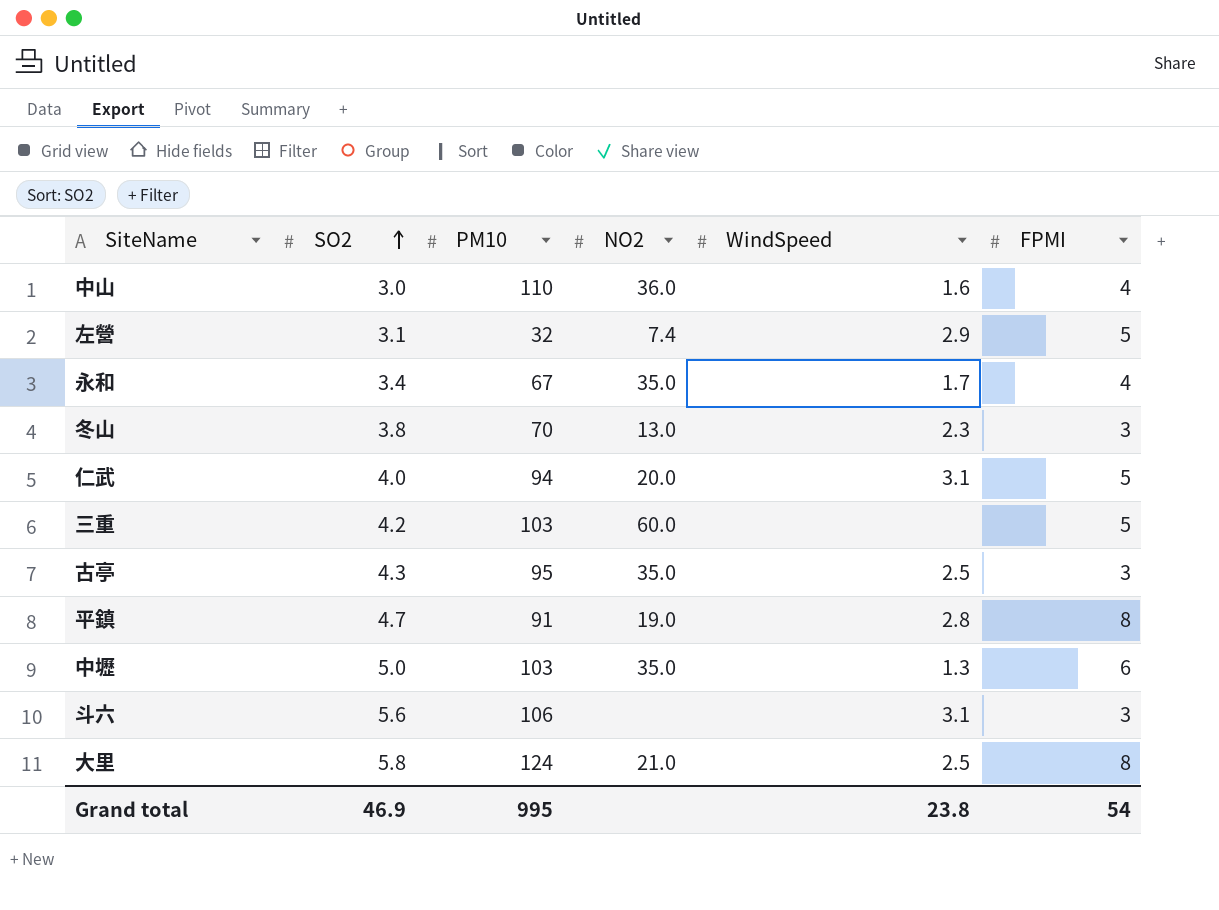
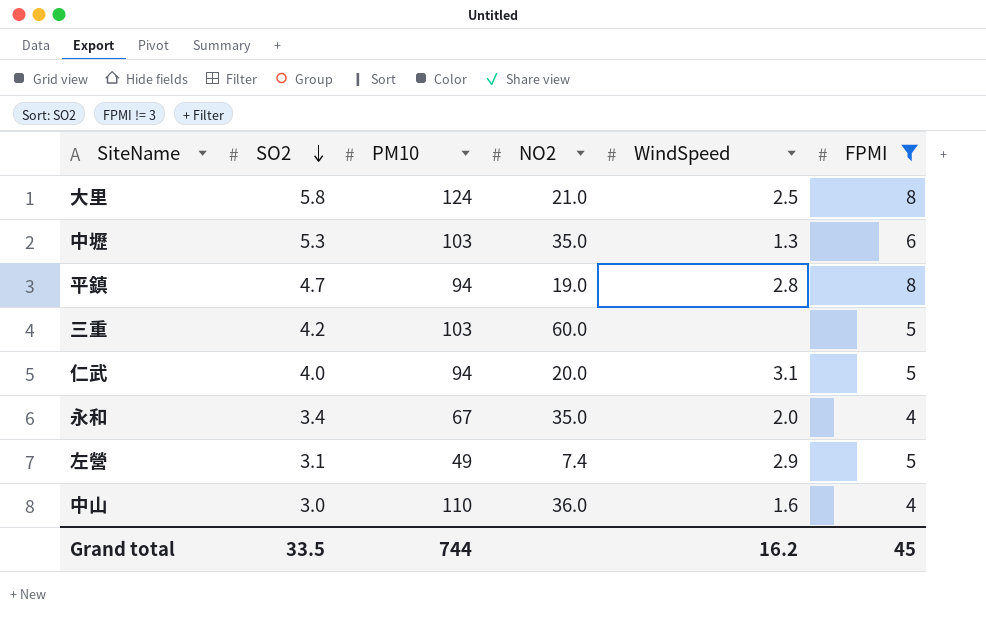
filter: none -> FPMI != 3
row order: SO2 ascending -> SO2 descending
中壢 | SO2: 5.0 -> 5.3
平鎮 | PM10: 91 -> 94
永和 | WindSpeed: 1.7 -> 2.0
左營 | PM10: 32 -> 49
Grand total | SO2: 46.9 -> 33.5
Grand total | PM10: 995 -> 744
Grand total | WindSpeed: 23.8 -> 16.2
Grand total | FPMI: 54 -> 45

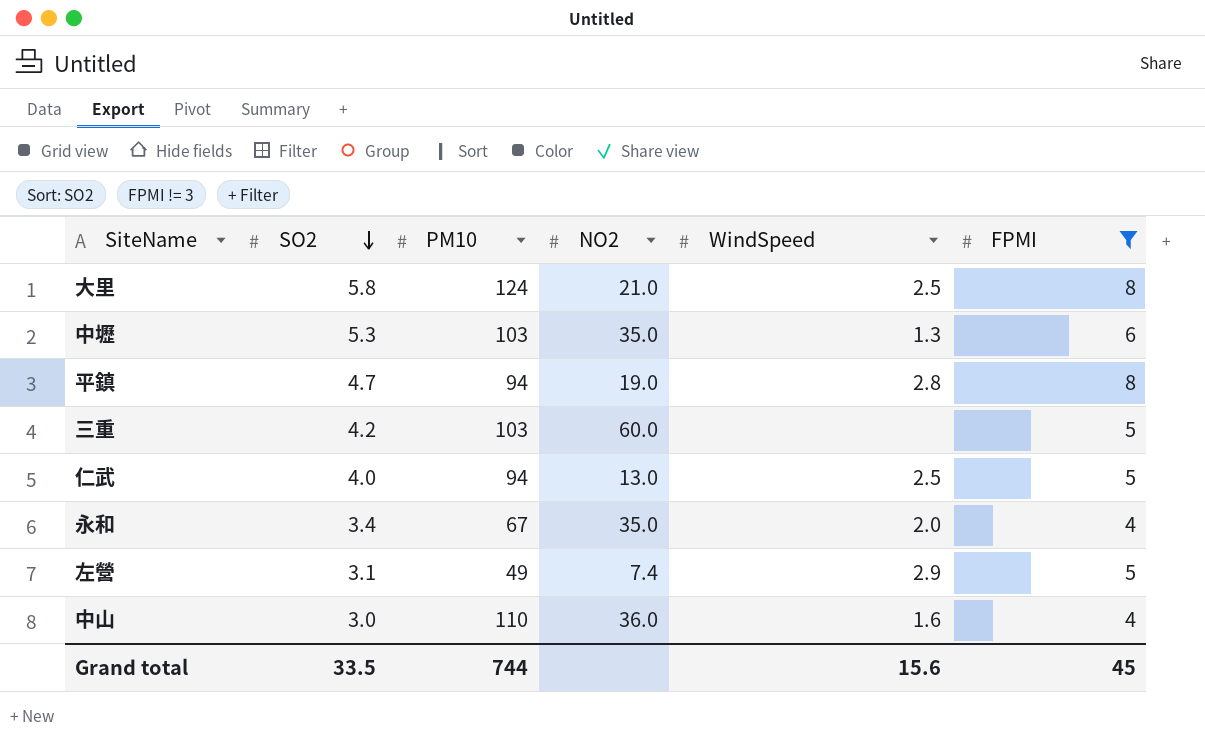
仁武 | NO2: 20.0 -> 13.0
仁武 | WindSpeed: 3.1 -> 2.5
Grand total | WindSpeed: 16.2 -> 15.6

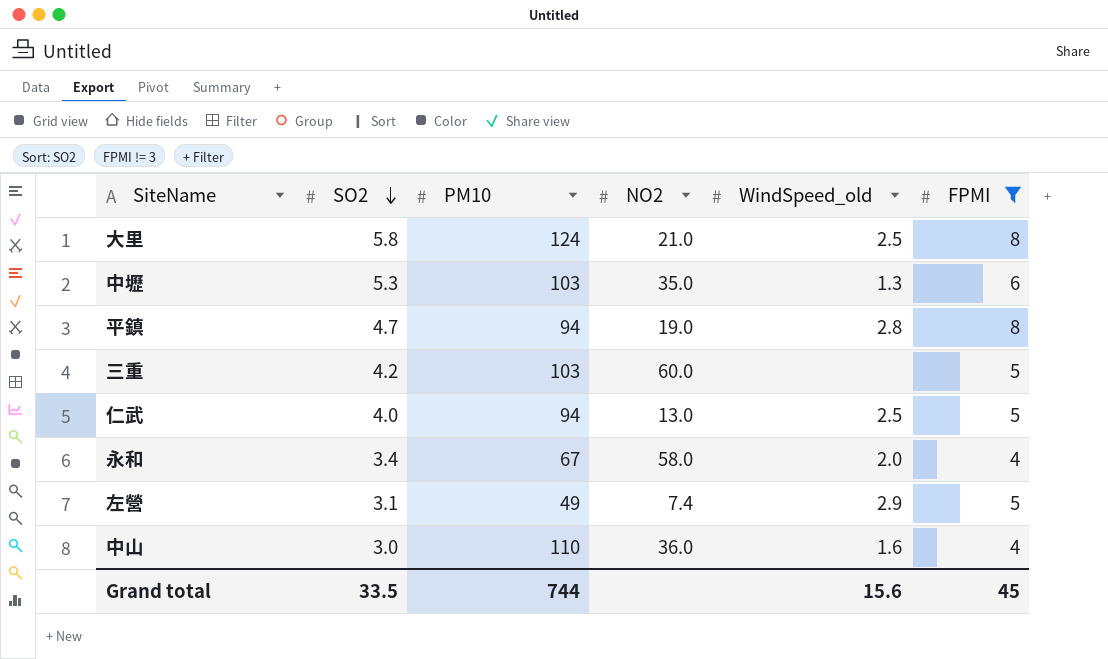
column name: WindSpeed -> WindSpeed_old
永和 | NO2: 35.0 -> 58.0

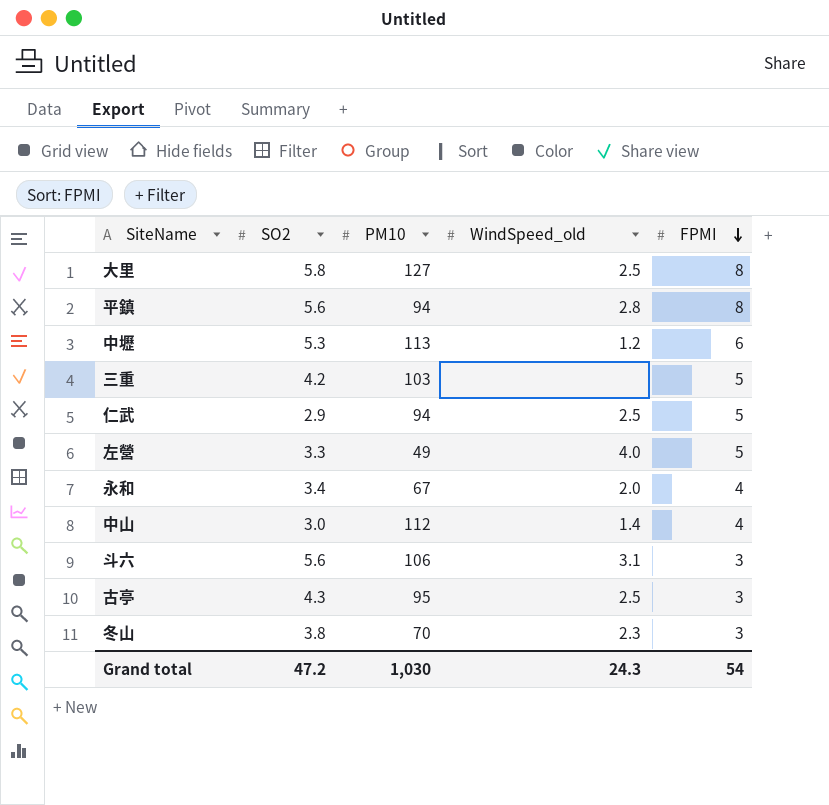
filter: FPMI != 3 -> none
row order: SO2 descending -> FPMI descending
column NO2 | position: 4 -> none
大里 | PM10: 124 -> 127
平鎮 | SO2: 4.7 -> 5.6
中壢 | PM10: 103 -> 113
中壢 | WindSpeed_old: 1.3 -> 1.2
仁武 | SO2: 4.0 -> 2.9
左營 | SO2: 3.1 -> 3.3
左營 | WindSpeed_old: 2.9 -> 4.0
中山 | PM10: 110 -> 112
中山 | WindSpeed_old: 1.6 -> 1.4
Grand total | SO2: 33.5 -> 47.2
Grand total | PM10: 744 -> 1,030
Grand total | WindSpeed_old: 15.6 -> 24.3
Grand total | FPMI: 45 -> 54

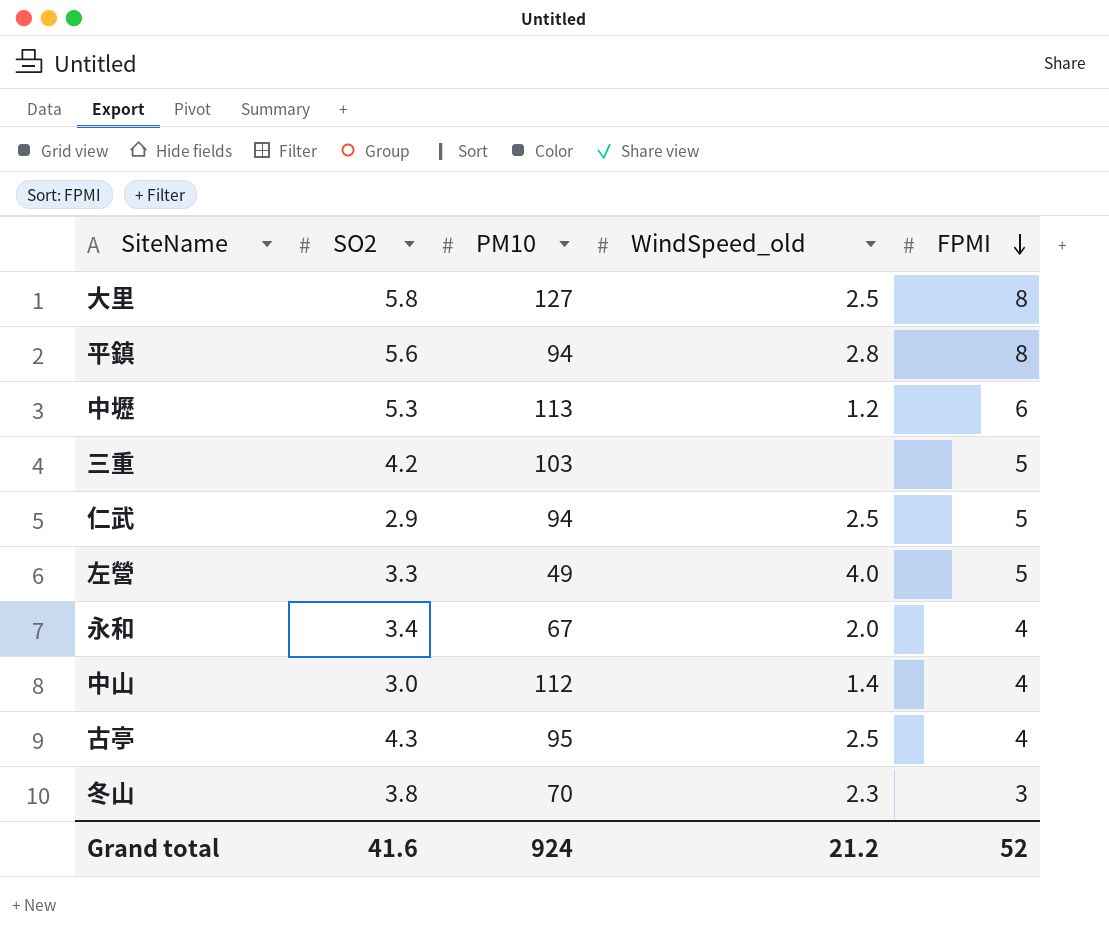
row 斗六: 5.6 | 106 | 3.1 | 3 -> none
古亭 | FPMI: 3 -> 4
Grand total | SO2: 47.2 -> 41.6
Grand total | PM10: 1,030 -> 924
Grand total | WindSpeed_old: 24.3 -> 21.2
Grand total | FPMI: 54 -> 52

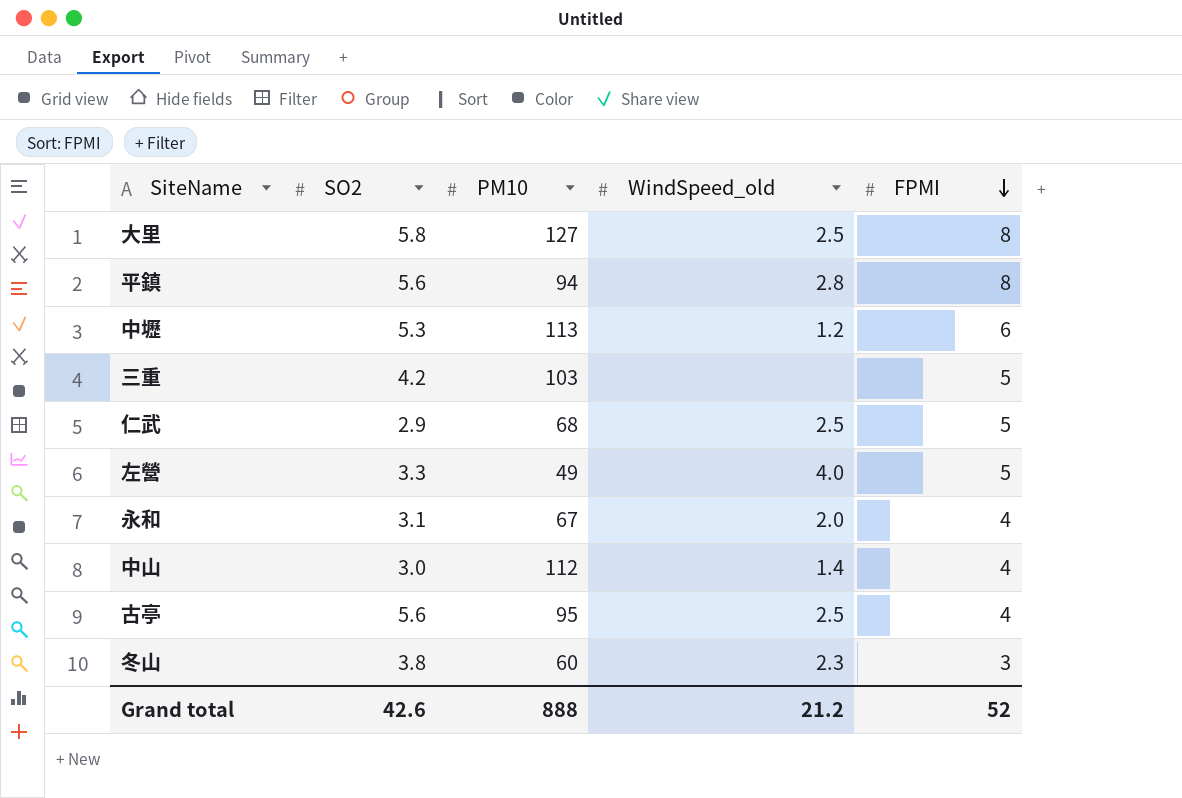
仁武 | PM10: 94 -> 68
永和 | SO2: 3.4 -> 3.1
古亭 | SO2: 4.3 -> 5.6
冬山 | PM10: 70 -> 60
Grand total | SO2: 41.6 -> 42.6
Grand total | PM10: 924 -> 888

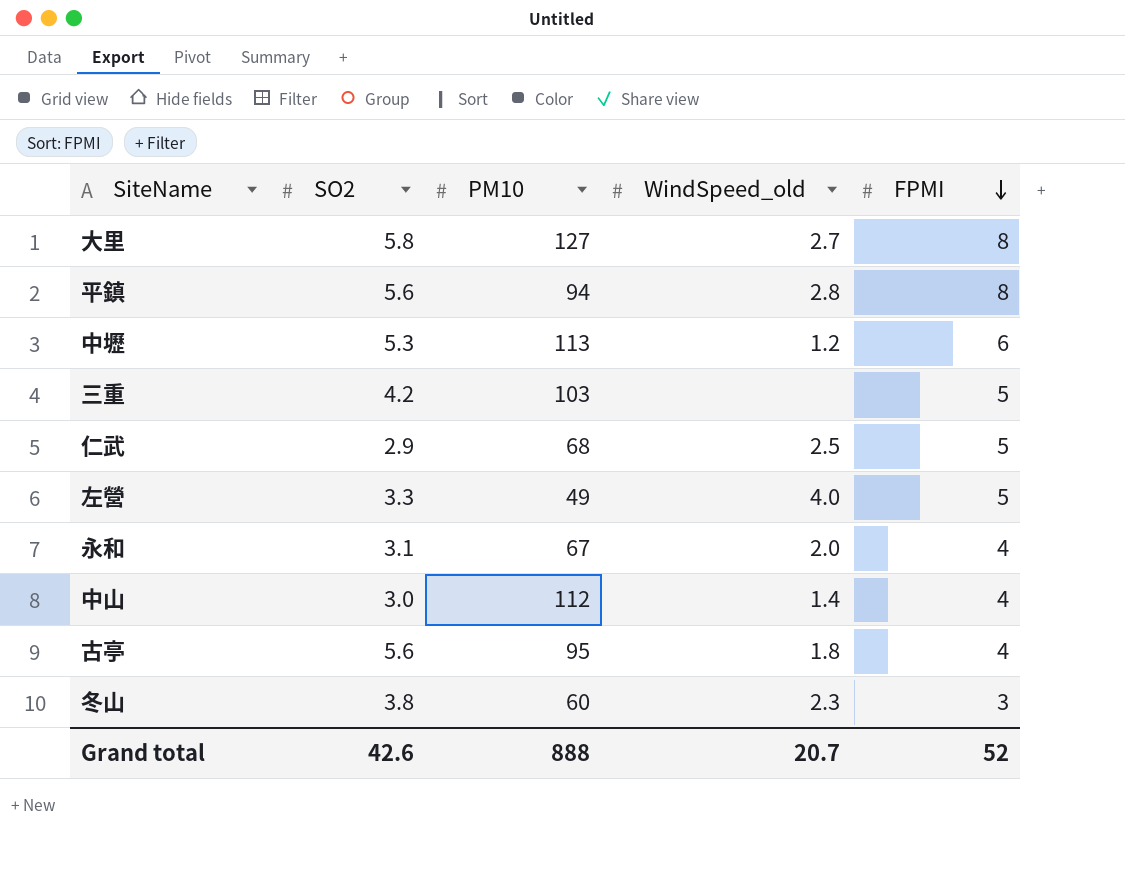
大里 | WindSpeed_old: 2.5 -> 2.7
古亭 | WindSpeed_old: 2.5 -> 1.8
Grand total | WindSpeed_old: 21.2 -> 20.7

